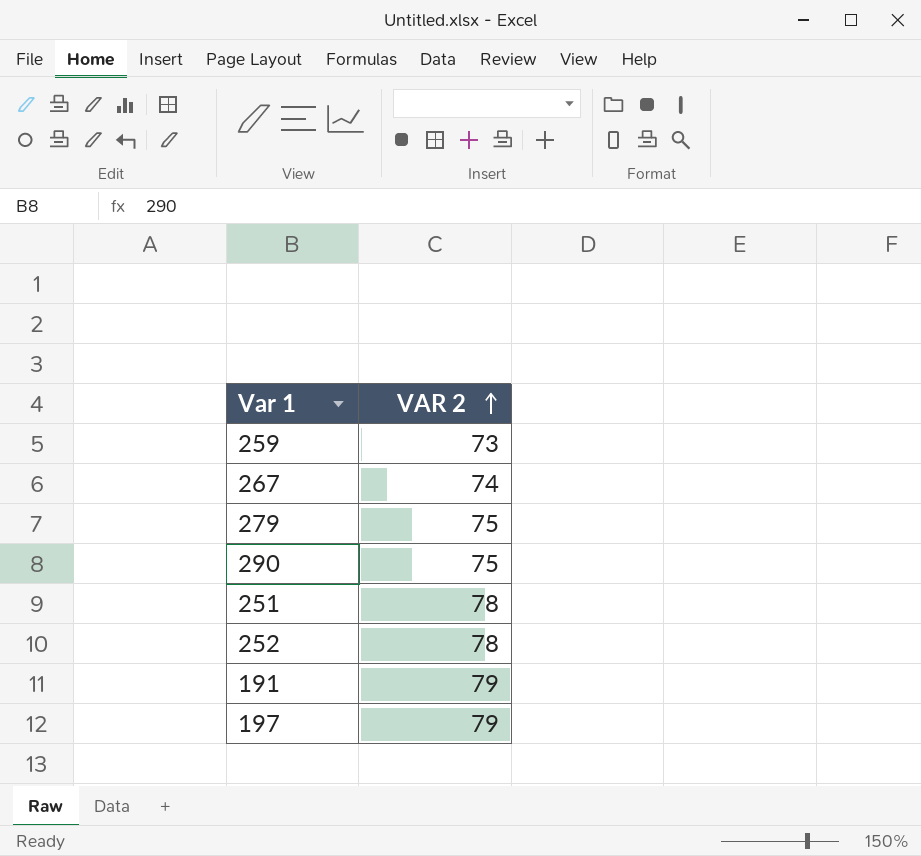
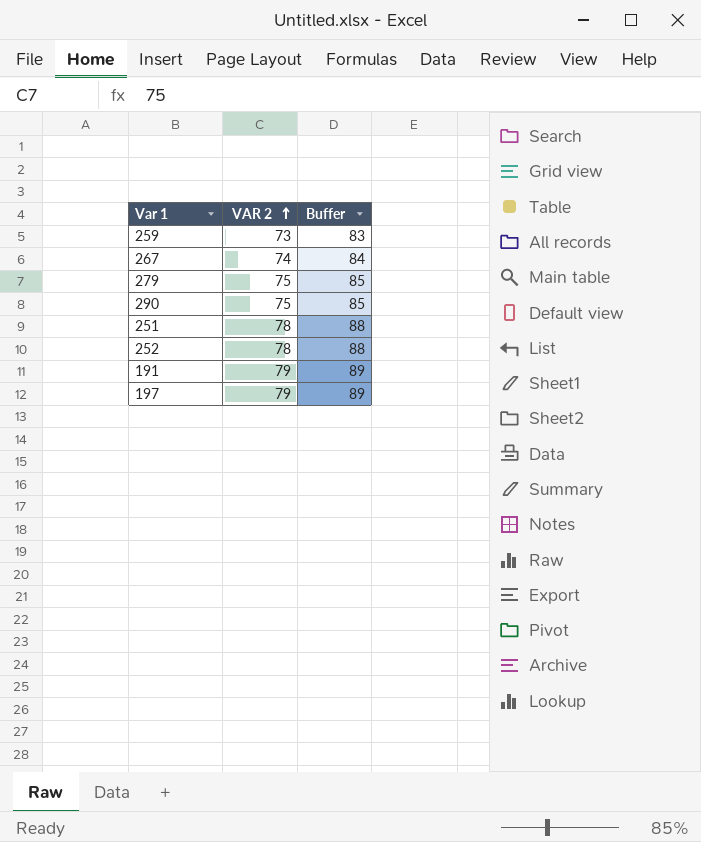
column Buffer | formula: none -> [VAR 2] + 10

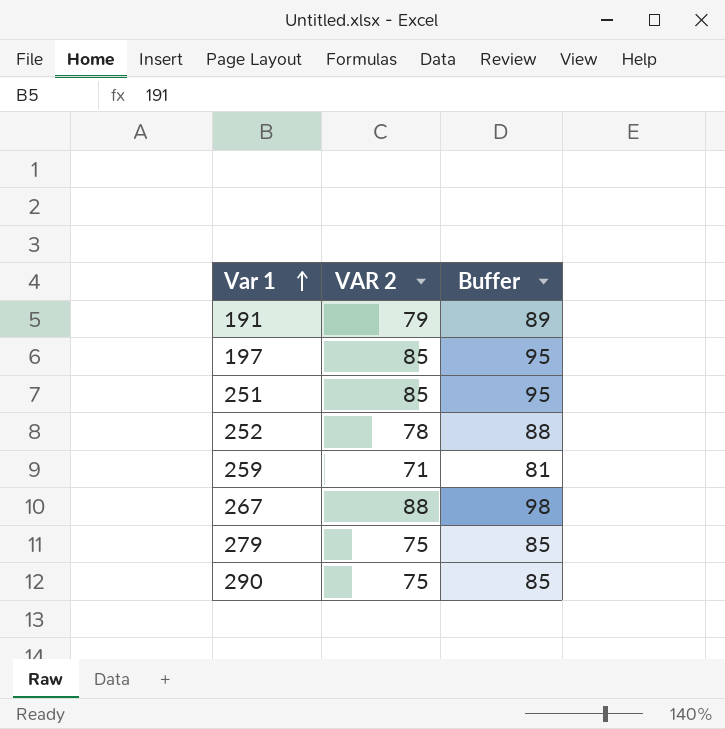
row order: VAR 2 ascending -> Var 1 ascending
197 | VAR 2: 79 -> 85
197 | Buffer: 89 -> 95
251 | VAR 2: 78 -> 85
251 | Buffer: 88 -> 95
259 | VAR 2: 73 -> 71
259 | Buffer: 83 -> 81
267 | VAR 2: 74 -> 88
267 | Buffer: 84 -> 98

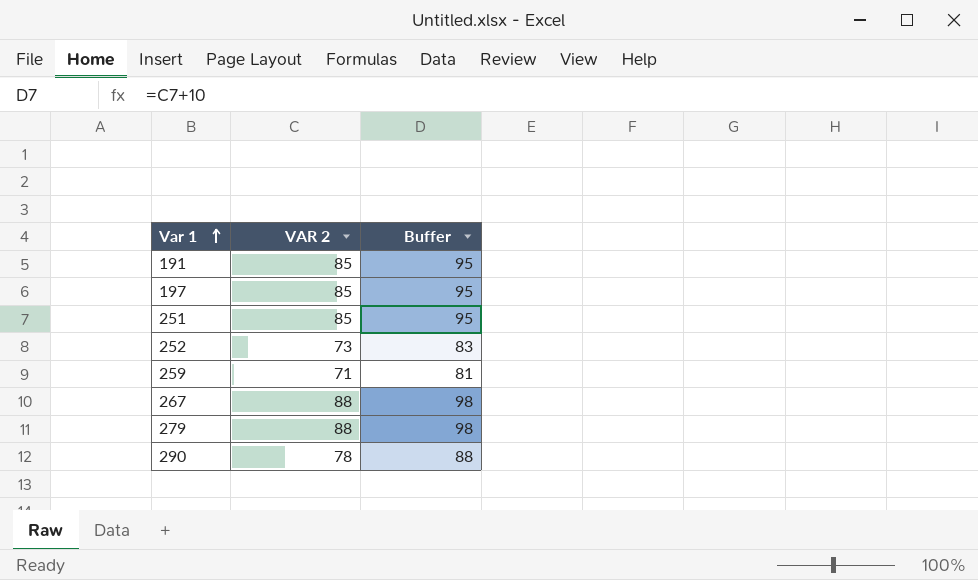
191 | VAR 2: 79 -> 85
191 | Buffer: 89 -> 95
252 | VAR 2: 78 -> 73
252 | Buffer: 88 -> 83
279 | VAR 2: 75 -> 88
279 | Buffer: 85 -> 98
290 | VAR 2: 75 -> 78
290 | Buffer: 85 -> 88

